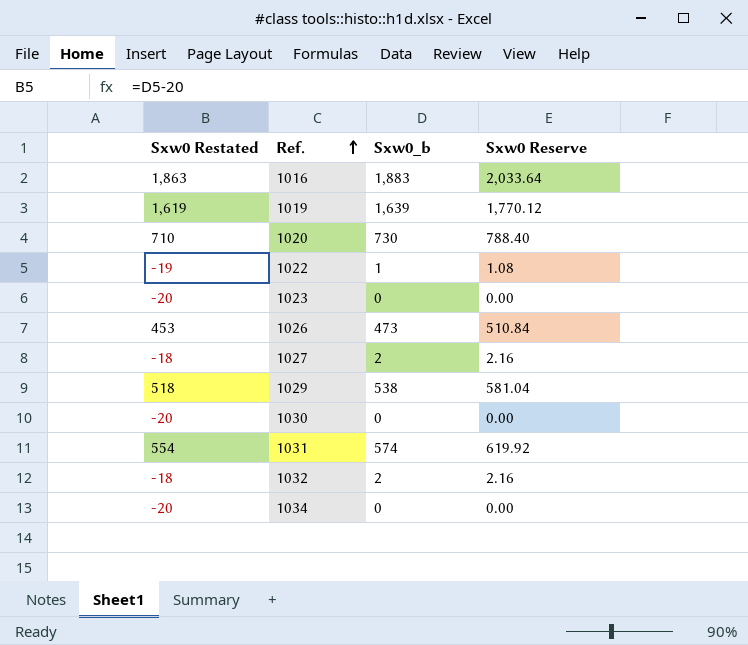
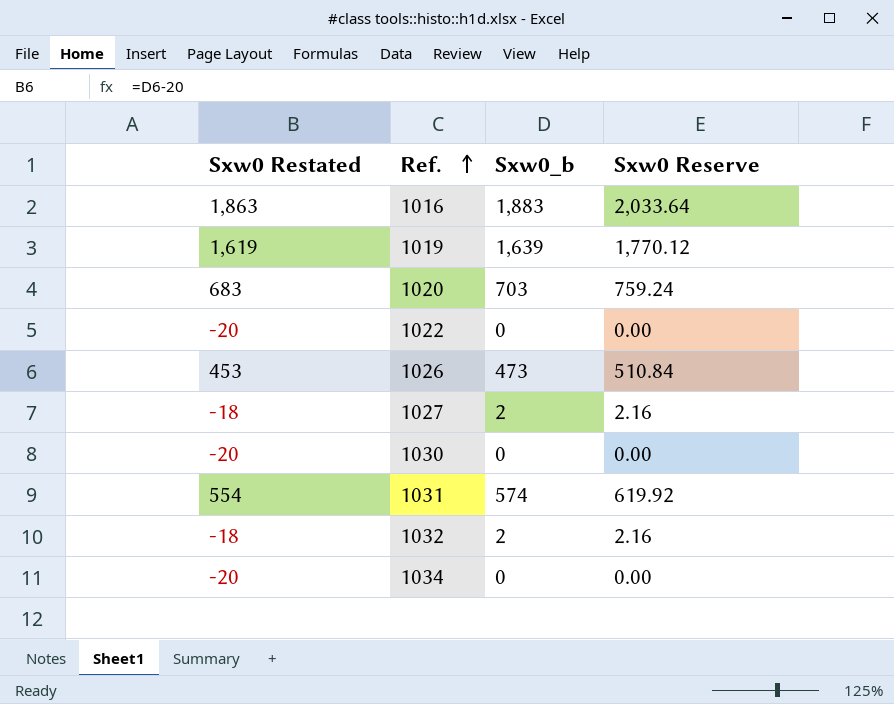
row 1023: -20 | 0 | 0.00 -> none
row 1029: 518 | 538 | 581.04 -> none
1020 | Sxw0 Restated: 710 -> 683
1020 | Sxw0_b: 730 -> 703
1020 | Sxw0 Reserve: 788.40 -> 759.24
1022 | Sxw0 Restated: -19 -> -20
1022 | Sxw0_b: 1 -> 0
1022 | Sxw0 Reserve: 1.08 -> 0.00

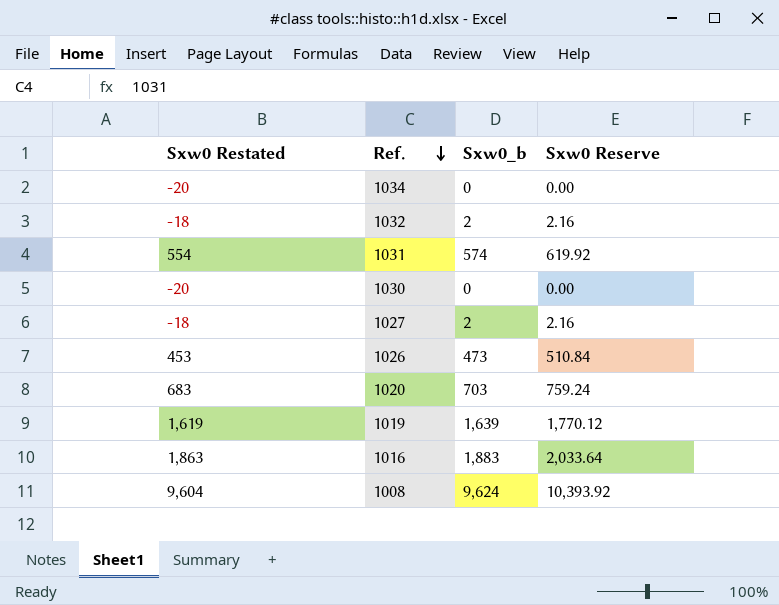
row order: Ref. ascending -> Ref. descending
row 1022: -20 | 0 | 0.00 -> none
row 1008: none -> 9,604 | 9,624 | 10,393.92

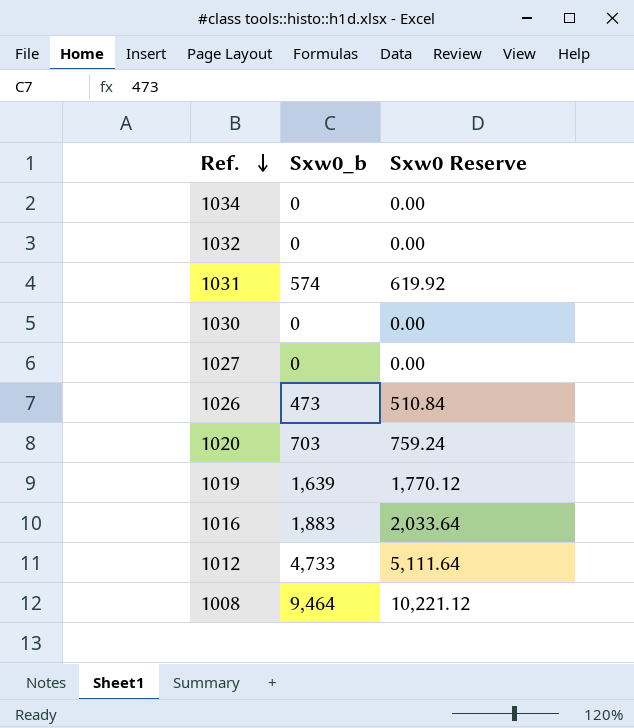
column Sxw0 Restated | formula: [Sxw0_b] - 20 -> none
1032 | Sxw0_b: 2 -> 0
1032 | Sxw0 Reserve: 2.16 -> 0.00
1027 | Sxw0_b: 2 -> 0
1027 | Sxw0 Reserve: 2.16 -> 0.00
row 1012: none -> 4,733 | 5,111.64
1008 | Sxw0_b: 9,624 -> 9,464
1008 | Sxw0 Reserve: 10,393.92 -> 10,221.12

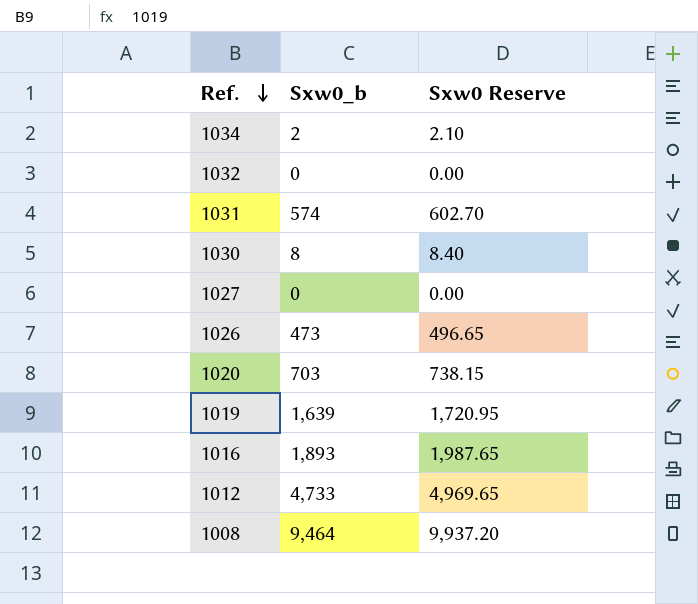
column Sxw0 Reserve | formula: [Sxw0_b] * 1.08 -> [Sxw0_b] * 1.05
1034 | Sxw0_b: 0 -> 2
1030 | Sxw0_b: 0 -> 8
1016 | Sxw0_b: 1,883 -> 1,893

